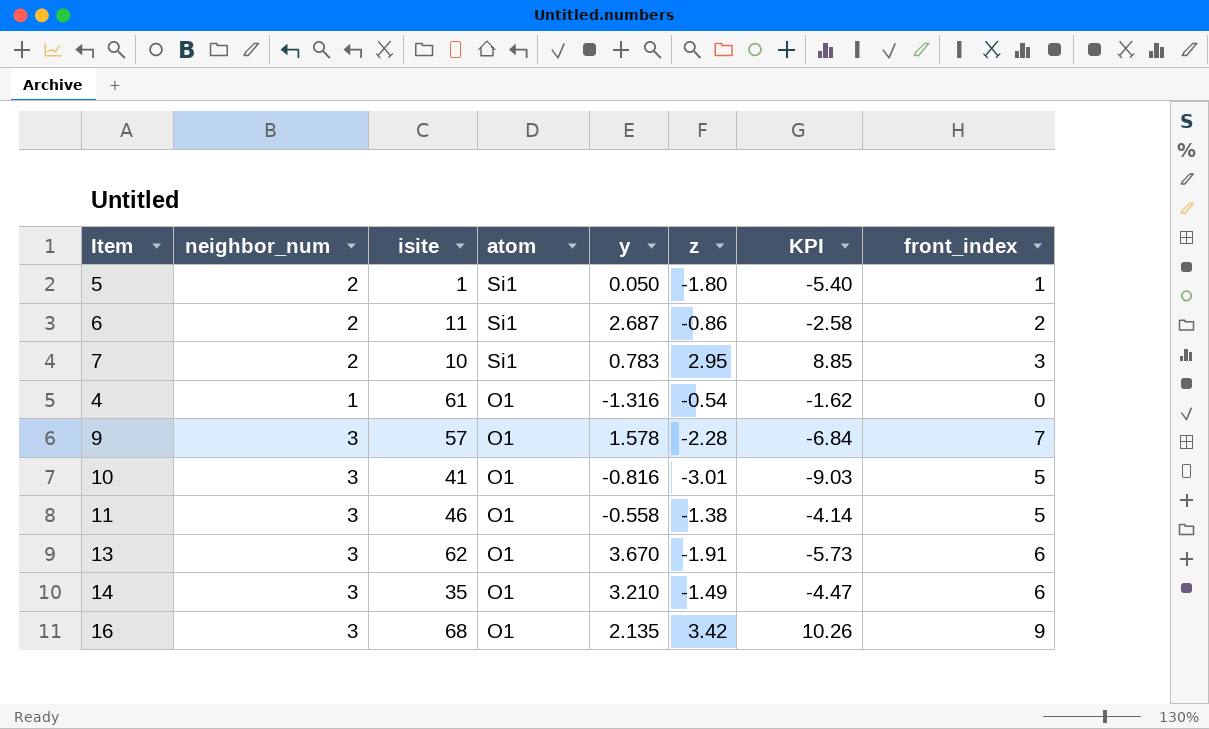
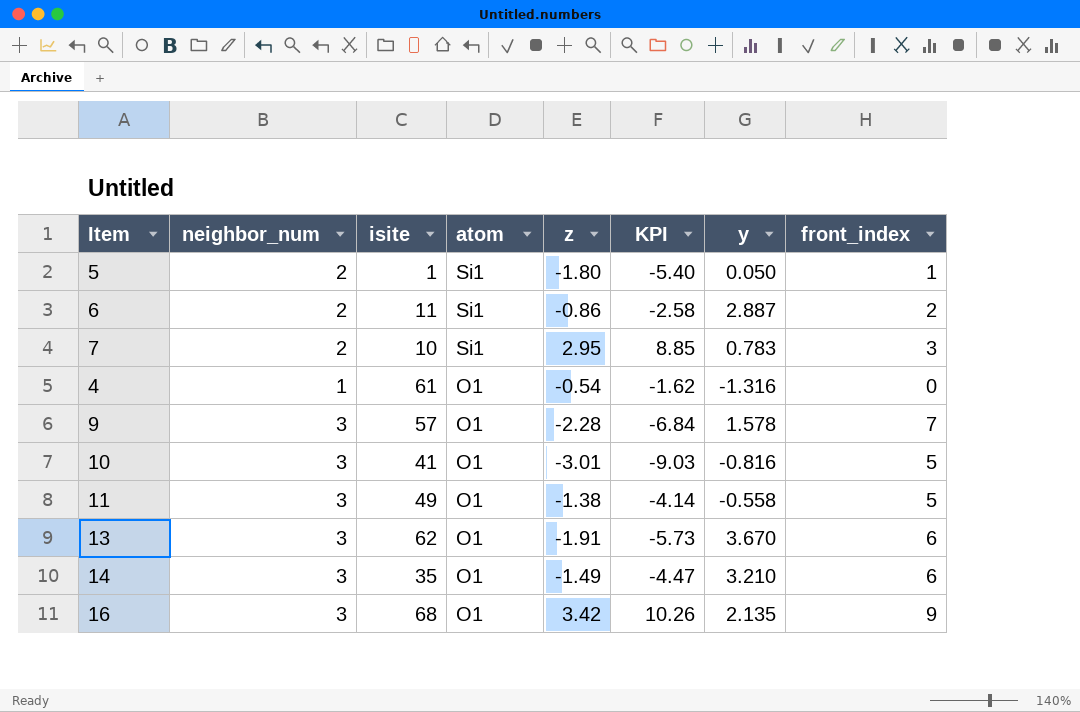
column y | position: 5 -> 7
6 | y: 2.687 -> 2.887
11 | isite: 46 -> 49

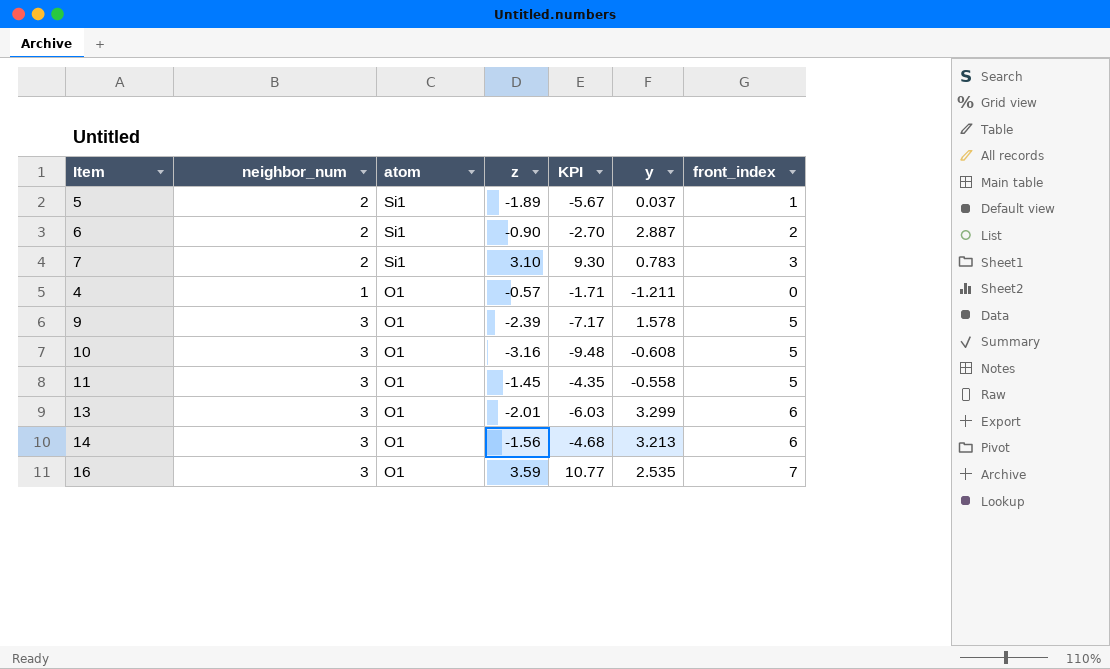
column isite | position: 3 -> none
5 | z: -1.80 -> -1.89
5 | KPI: -5.40 -> -5.67
5 | y: 0.050 -> 0.037
6 | z: -0.86 -> -0.90
6 | KPI: -2.58 -> -2.70
7 | z: 2.95 -> 3.10
7 | KPI: 8.85 -> 9.30
4 | z: -0.54 -> -0.57
4 | KPI: -1.62 -> -1.71
4 | y: -1.316 -> -1.211
9 | z: -2.28 -> -2.39
9 | KPI: -6.84 -> -7.17
9 | front_index: 7 -> 5
10 | z: -3.01 -> -3.16
10 | KPI: -9.03 -> -9.48
10 | y: -0.816 -> -0.608
11 | z: -1.38 -> -1.45
11 | KPI: -4.14 -> -4.35
13 | z: -1.91 -> -2.01
13 | KPI: -5.73 -> -6.03
13 | y: 3.670 -> 3.299
14 | z: -1.49 -> -1.56
14 | KPI: -4.47 -> -4.68
14 | y: 3.210 -> 3.213
16 | z: 3.42 -> 3.59
16 | KPI: 10.26 -> 10.77
16 | y: 2.135 -> 2.535
16 | front_index: 9 -> 7

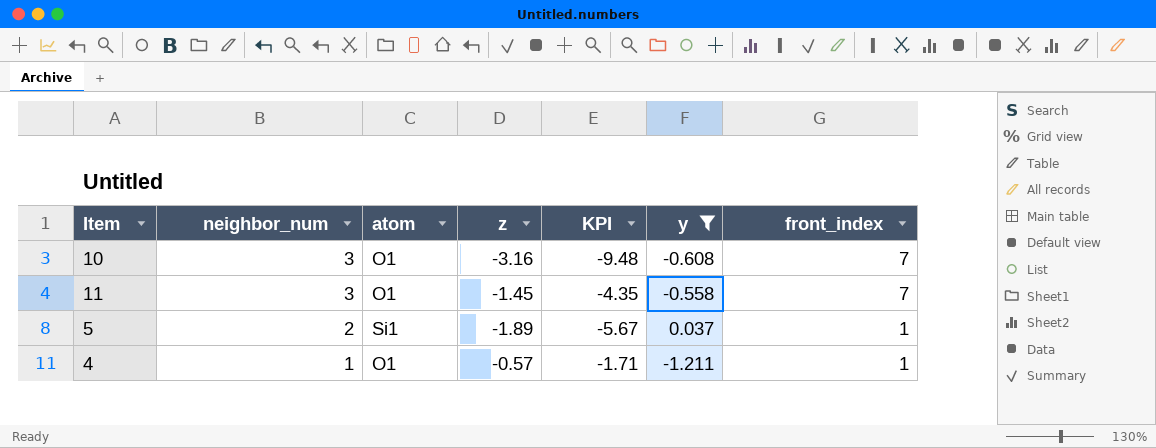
filter: none -> y <= 0.037
row order: atom descending -> neighbor_num descending
10 | front_index: 5 -> 7
11 | front_index: 5 -> 7
4 | front_index: 0 -> 1

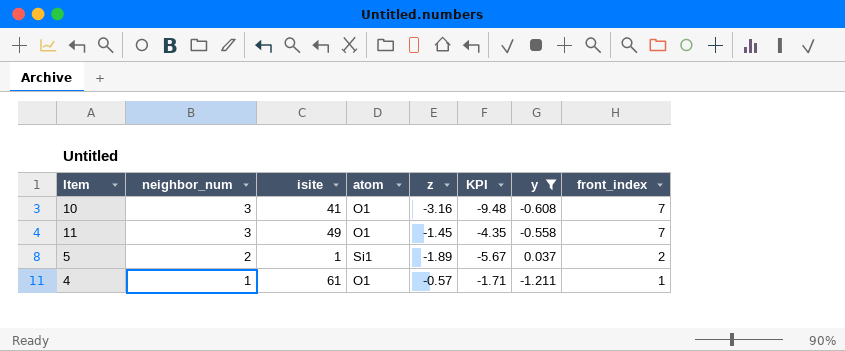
column isite | position: none -> 3
5 | front_index: 1 -> 2

